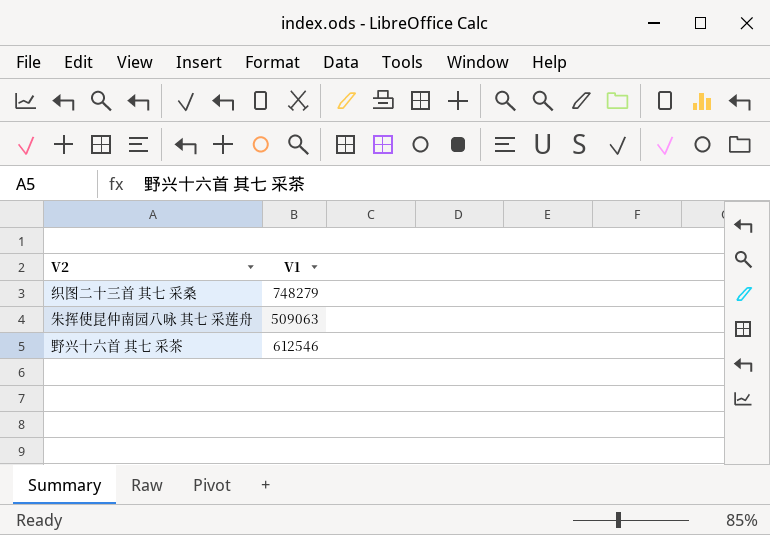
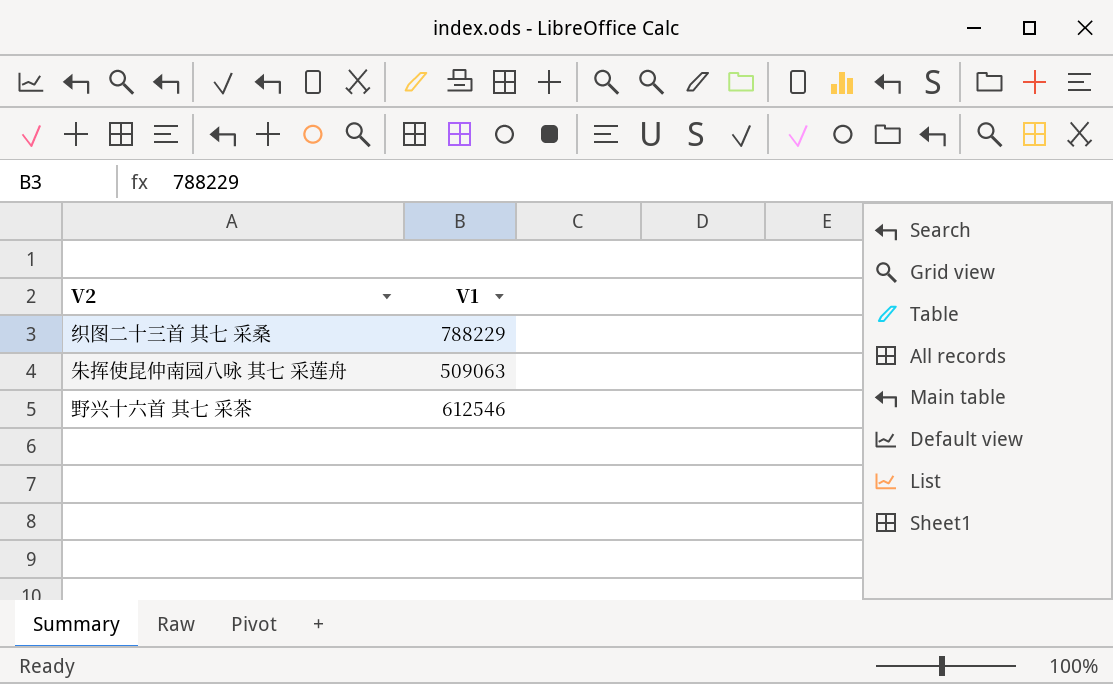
织图二十三首 其七 采桑 | V1: 748279 -> 788229

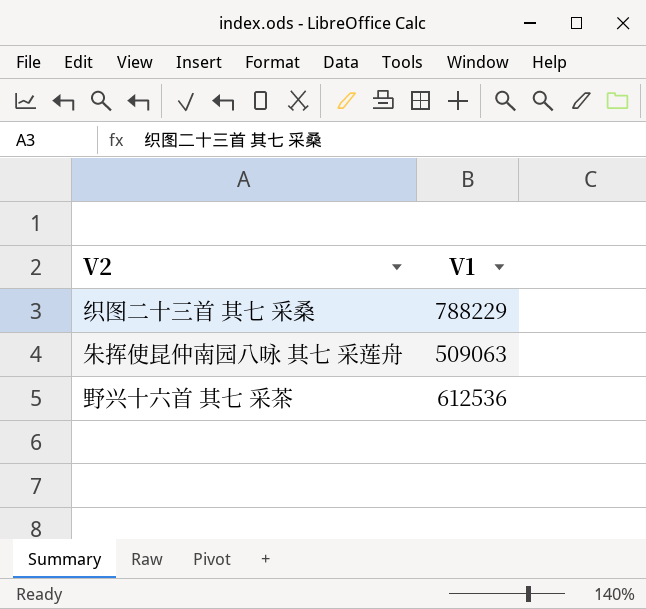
野兴十六首 其七 采茶 | V1: 612546 -> 612536

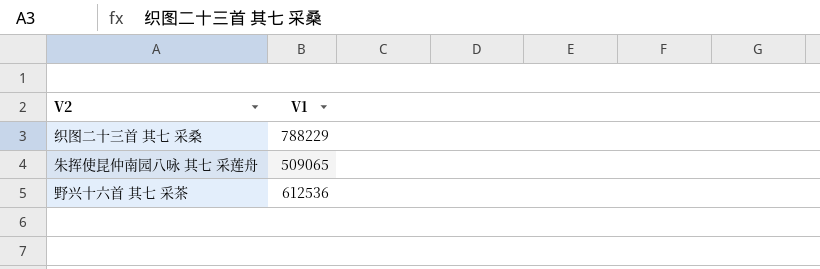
朱挥使昆仲南园八咏 其七 采莲舟 | V1: 509063 -> 509065

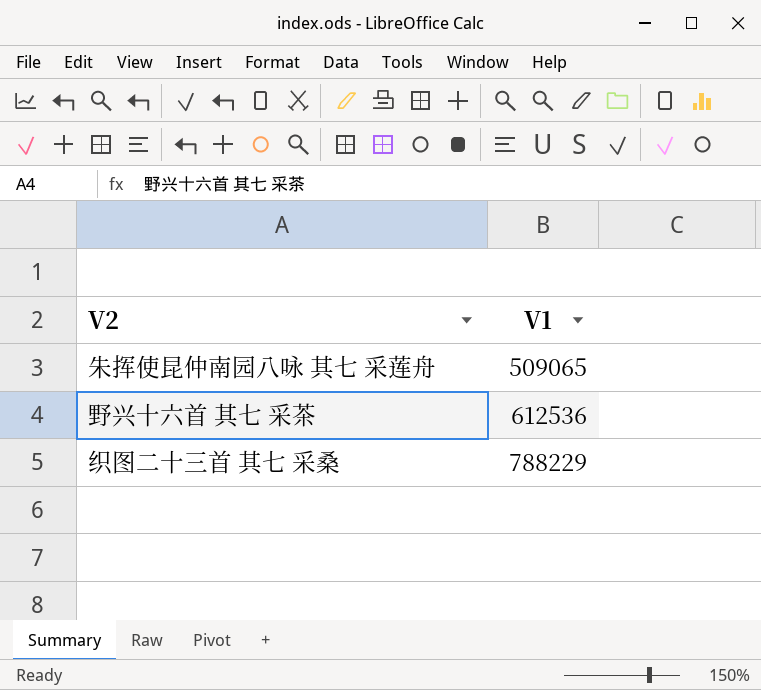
row order: none -> V1 ascending

